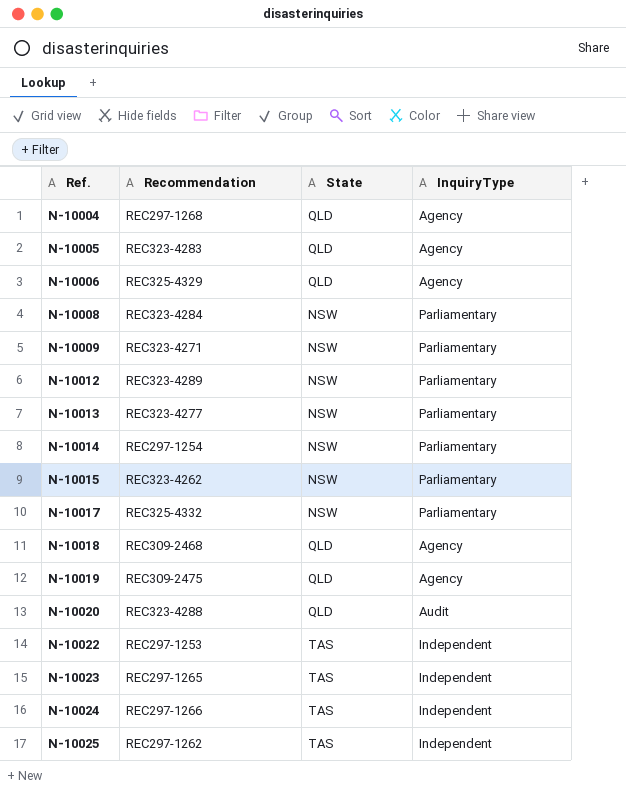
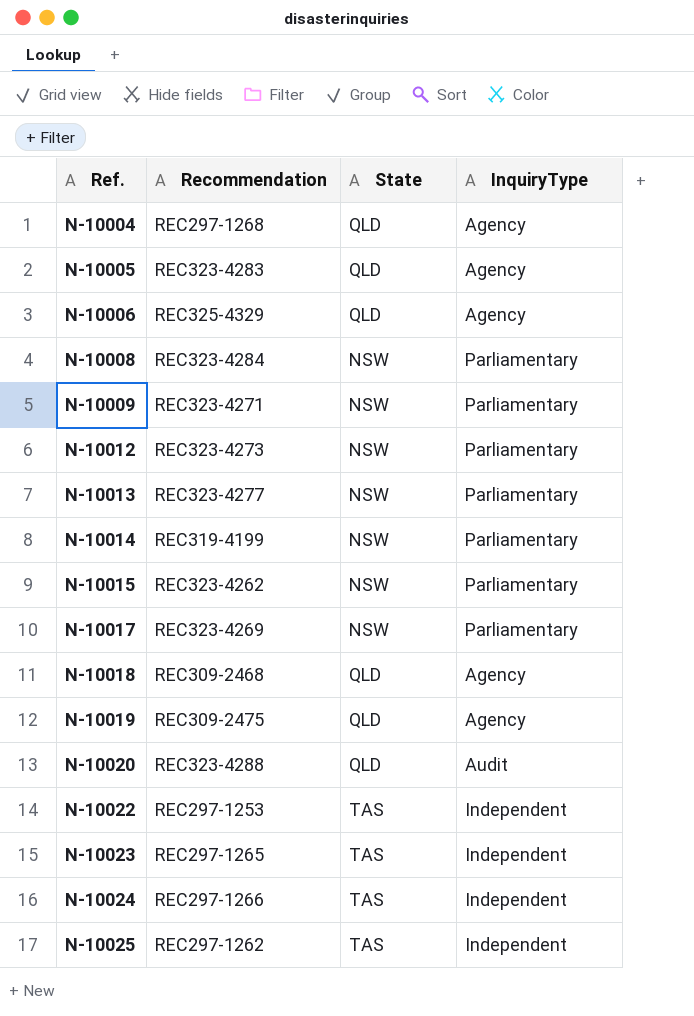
N-10012 | Recommendation: REC323-4289 -> REC323-4273
N-10014 | Recommendation: REC297-1254 -> REC319-4199
N-10017 | Recommendation: REC325-4332 -> REC323-4269

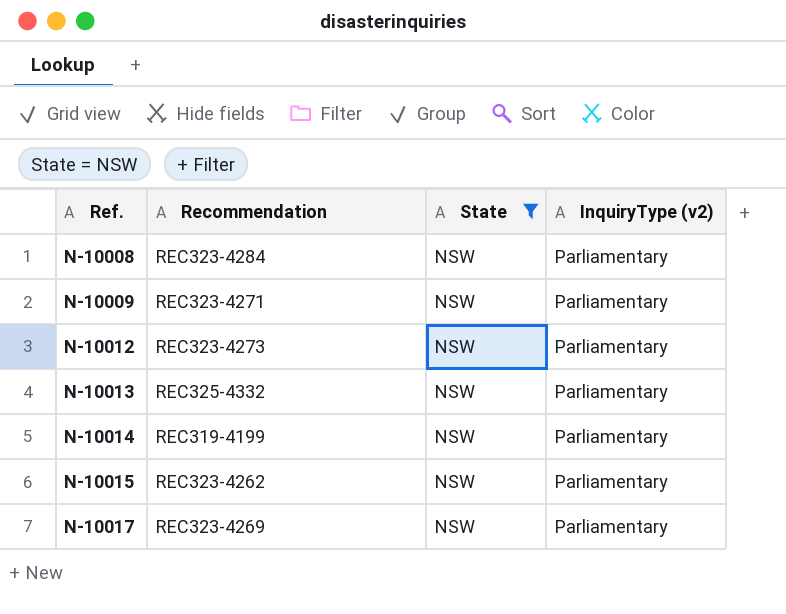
filter: none -> State = NSW
column name: InquiryType -> InquiryType (v2)
N-10013 | Recommendation: REC323-4277 -> REC325-4332

